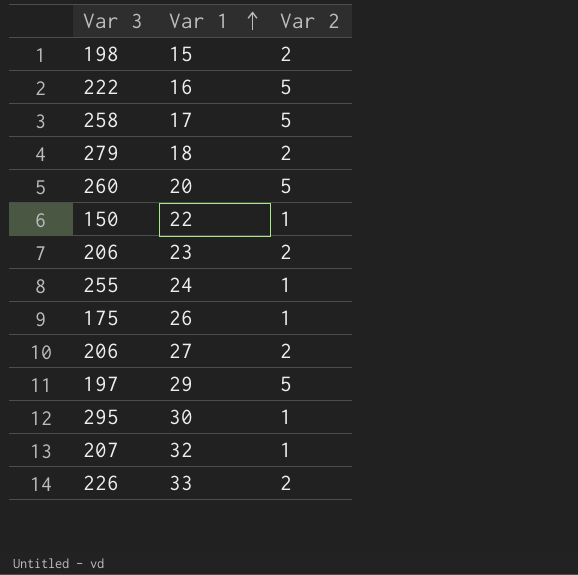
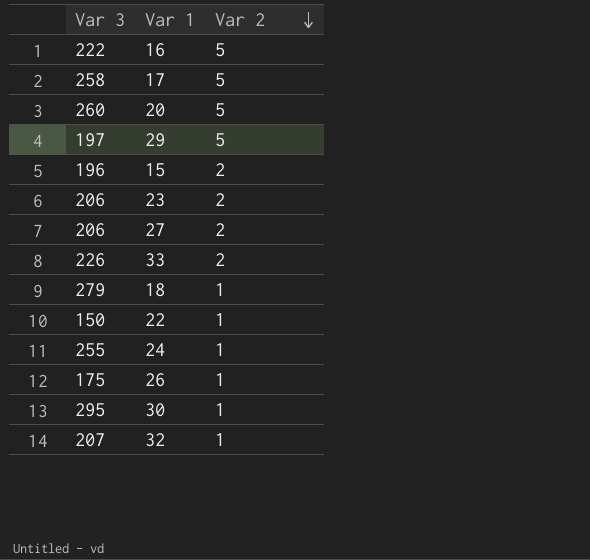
row order: Var 1 ascending -> Var 2 descending
15 | Var 3: 198 -> 196
18 | Var 2: 2 -> 1

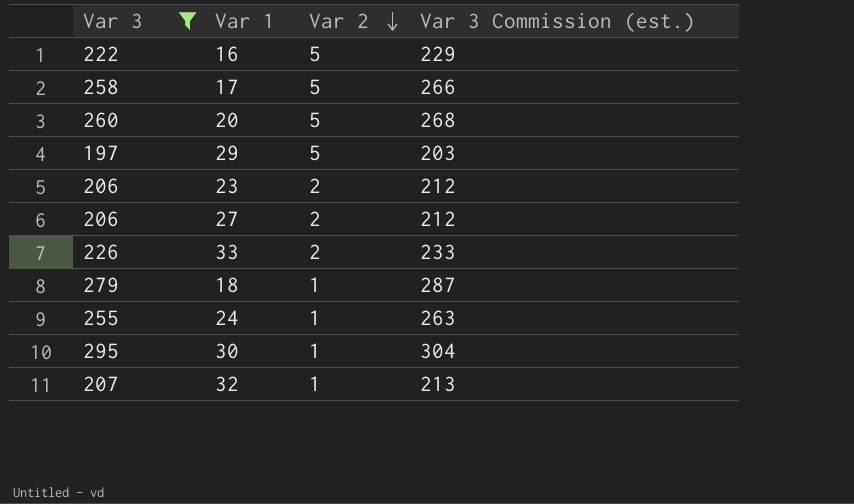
filter: none -> Var 3 >= 197
column Var 3 Commission (est.) | formula: none -> [Var 3] * 1.03

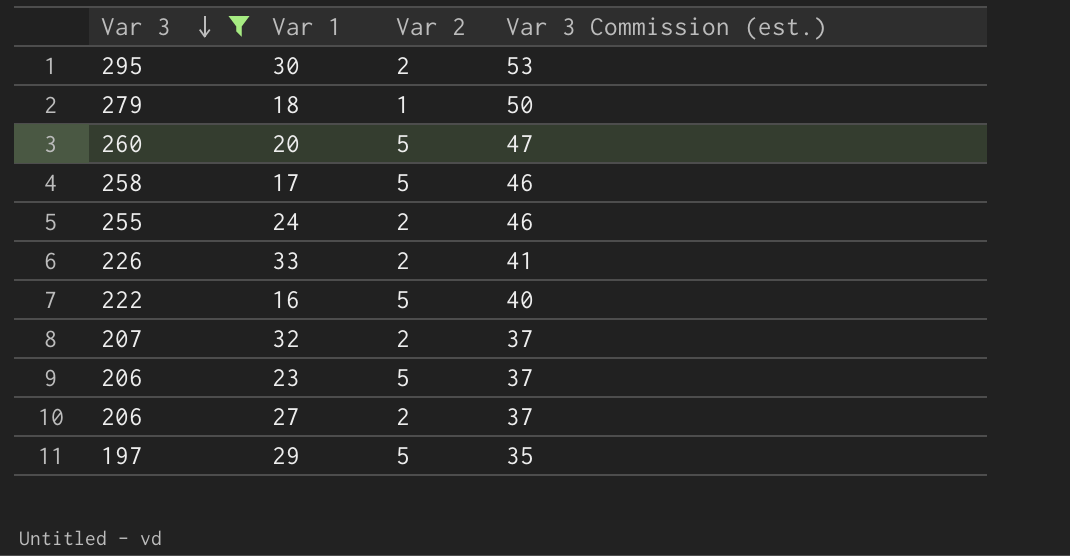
row order: Var 2 descending -> Var 3 descending
column Var 3 Commission (est.) | formula: [Var 3] * 1.03 -> [Var 3] * 0.18
30 | Var 2: 1 -> 2
24 | Var 2: 1 -> 2
32 | Var 2: 1 -> 2
23 | Var 2: 2 -> 5

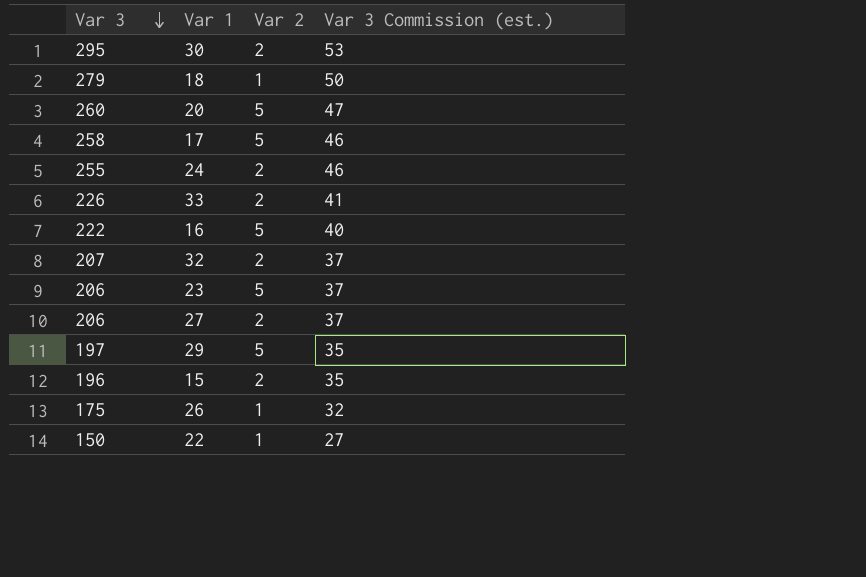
filter: Var 3 >= 197 -> none

